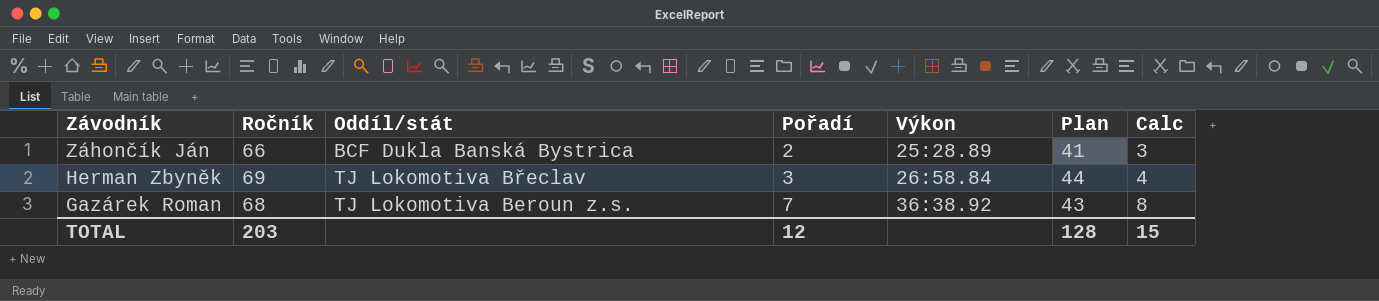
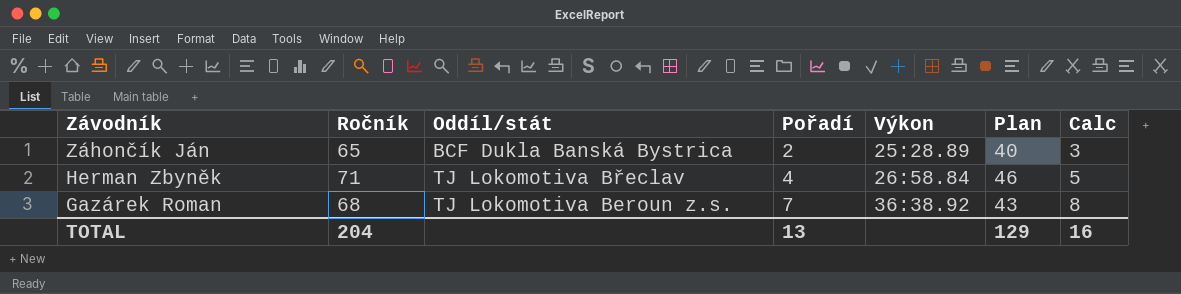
Záhončík Ján | Ročník: 66 -> 65
Záhončík Ján | Plan: 41 -> 40
Herman Zbyněk | Ročník: 69 -> 71
Herman Zbyněk | Pořadí: 3 -> 4
Herman Zbyněk | Plan: 44 -> 46
Herman Zbyněk | Calc: 4 -> 5
TOTAL | Ročník: 203 -> 204
TOTAL | Pořadí: 12 -> 13
TOTAL | Plan: 128 -> 129
TOTAL | Calc: 15 -> 16

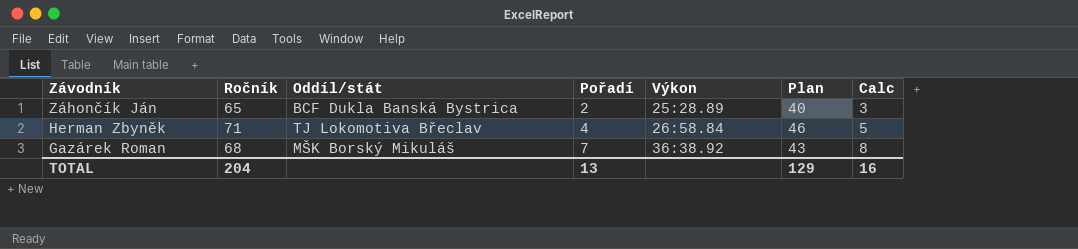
Gazárek Roman | Oddíl/stát: TJ Lokomotiva Beroun z.s. -> MŠK Borský Mikuláš

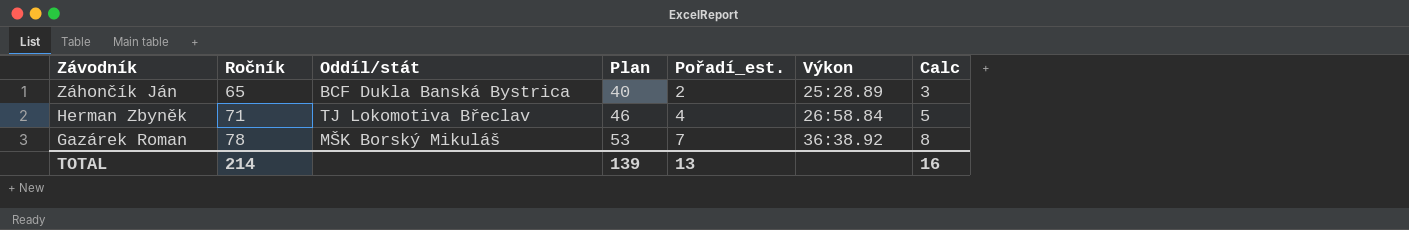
column Plan | position: 6 -> 4
column name: Pořadí -> Pořadí_est.
Gazárek Roman | Ročník: 68 -> 78
Gazárek Roman | Plan: 43 -> 53
TOTAL | Ročník: 204 -> 214
TOTAL | Plan: 129 -> 139

